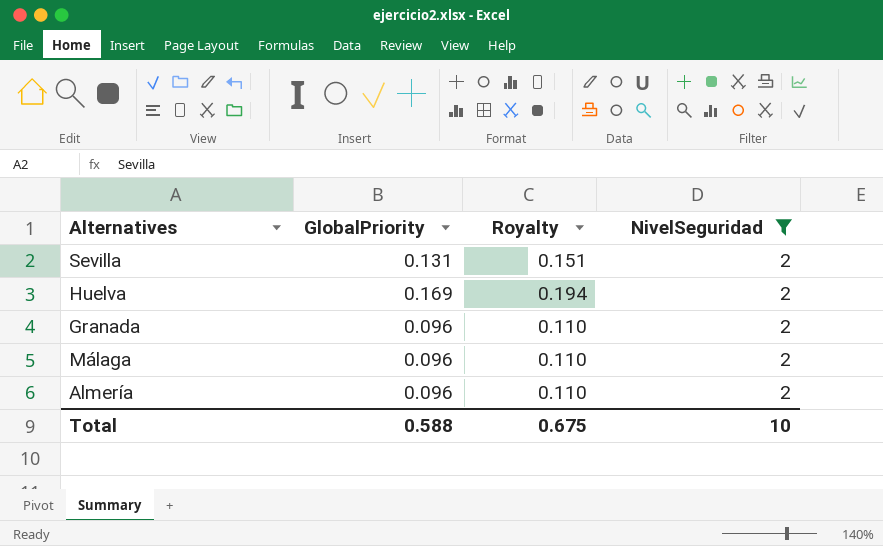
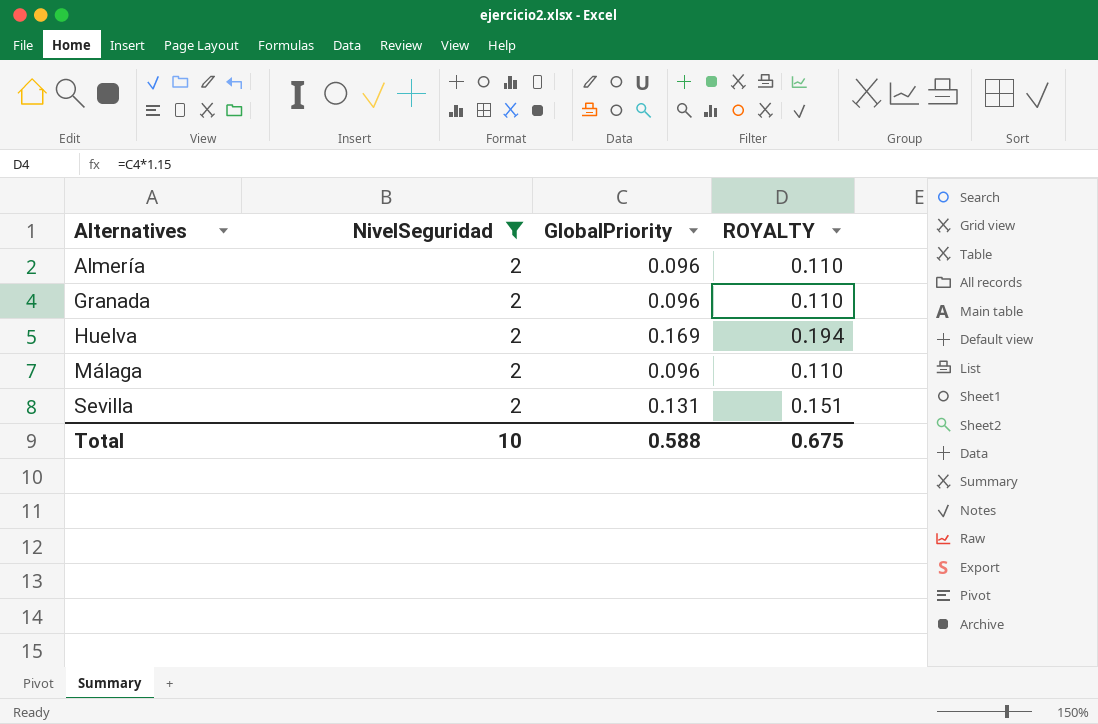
row order: none -> Alternatives ascending
column NivelSeguridad | position: 4 -> 2
column name: Royalty -> ROYALTY

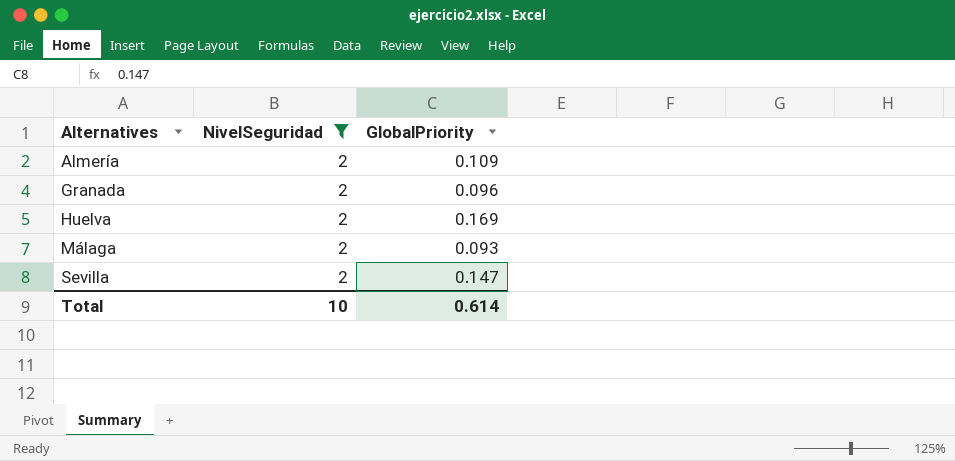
column ROYALTY | formula: [GlobalPriority] * 1.15 -> none
Almería | GlobalPriority: 0.096 -> 0.109
Málaga | GlobalPriority: 0.096 -> 0.093
Sevilla | GlobalPriority: 0.131 -> 0.147
Total | GlobalPriority: 0.588 -> 0.614

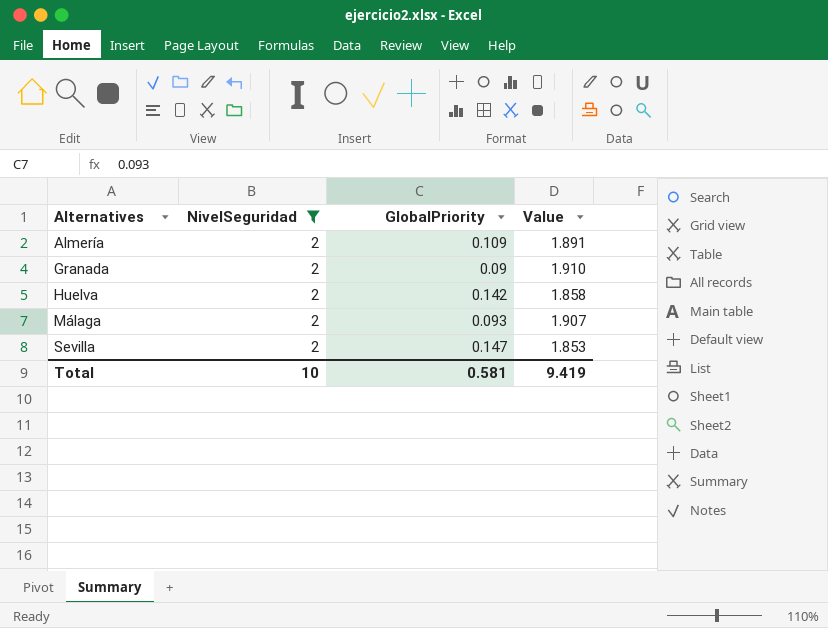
column Value | formula: none -> [NivelSeguridad] - [GlobalPriority]
Granada | GlobalPriority: 0.096 -> 0.09
Huelva | GlobalPriority: 0.169 -> 0.142
Total | GlobalPriority: 0.614 -> 0.581

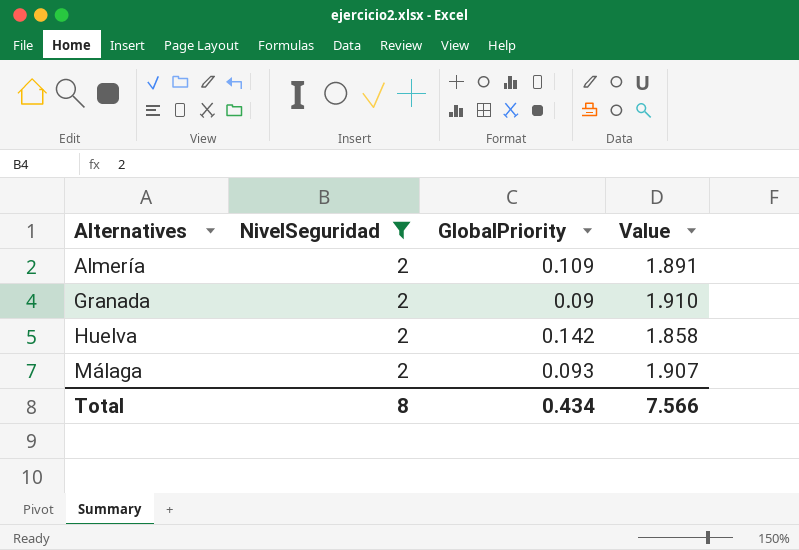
row Sevilla: 2 | 0.147 | 1.853 -> none
Total | NivelSeguridad: 10 -> 8
Total | GlobalPriority: 0.581 -> 0.434
Total | Value: 9.419 -> 7.566

